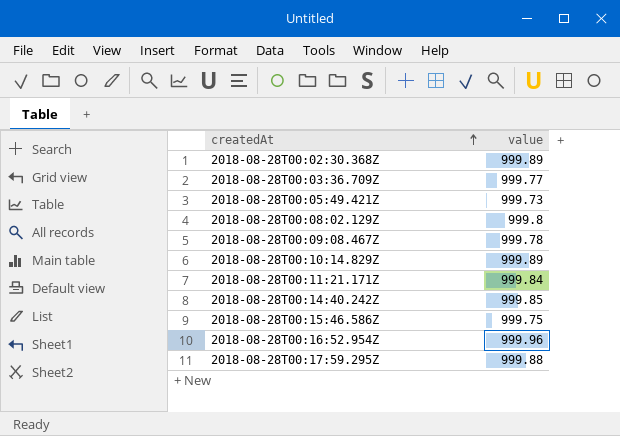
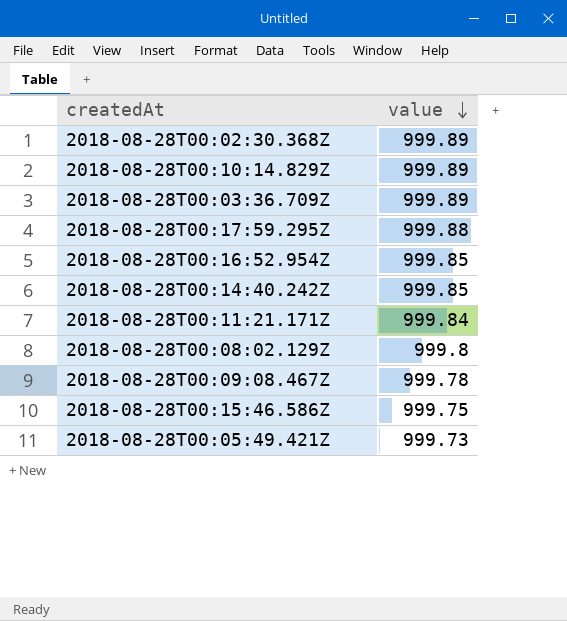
row order: createdAt ascending -> value descending
2018-08-28T00:03:36.709Z | value: 999.77 -> 999.89
2018-08-28T00:16:52.954Z | value: 999.96 -> 999.85

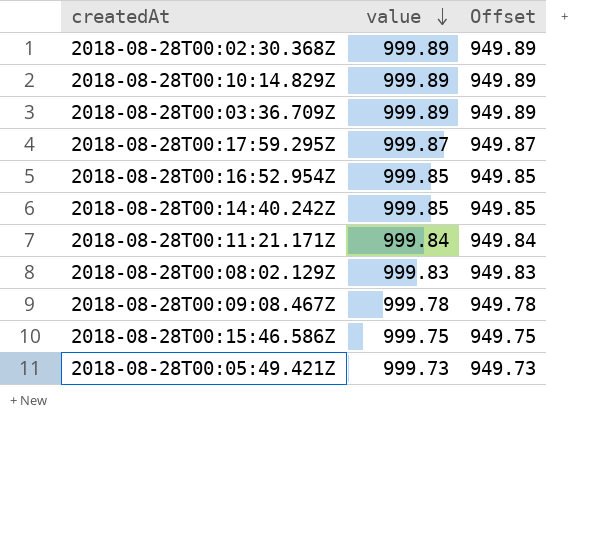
column Offset | formula: none -> [value] - 50
2018-08-28T00:17:59.295Z | value: 999.88 -> 999.87
2018-08-28T00:08:02.129Z | value: 999.8 -> 999.83

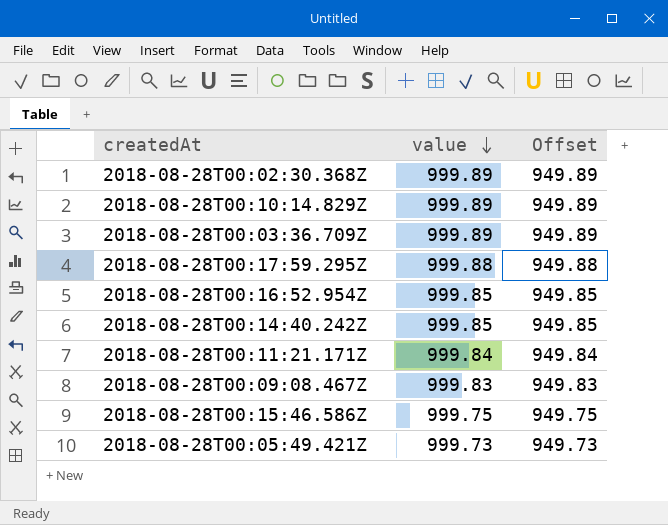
row 2018-08-28T00:08:02.129Z: 999.83 | 949.83 -> none
2018-08-28T00:17:59.295Z | value: 999.87 -> 999.88
2018-08-28T00:17:59.295Z | Offset: 949.87 -> 949.88
2018-08-28T00:09:08.467Z | value: 999.78 -> 999.83
2018-08-28T00:09:08.467Z | Offset: 949.78 -> 949.83

